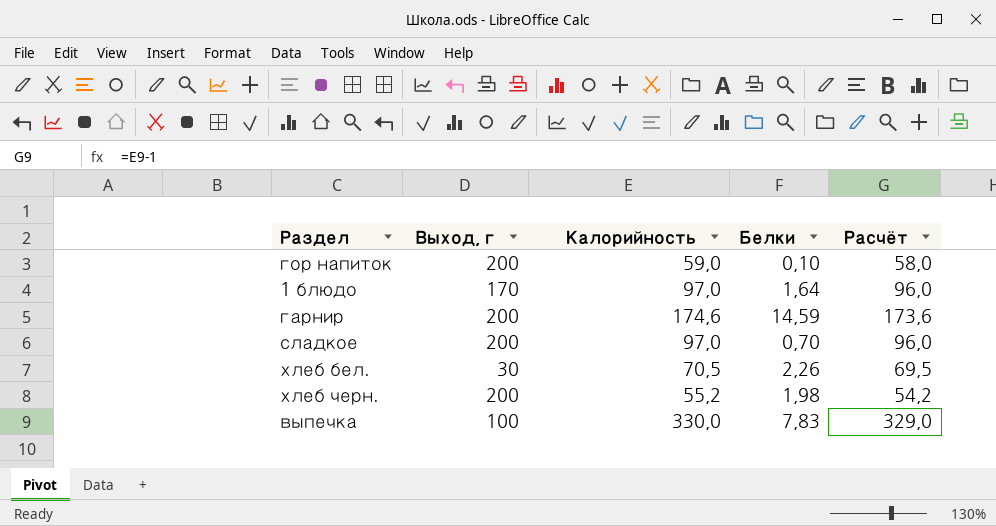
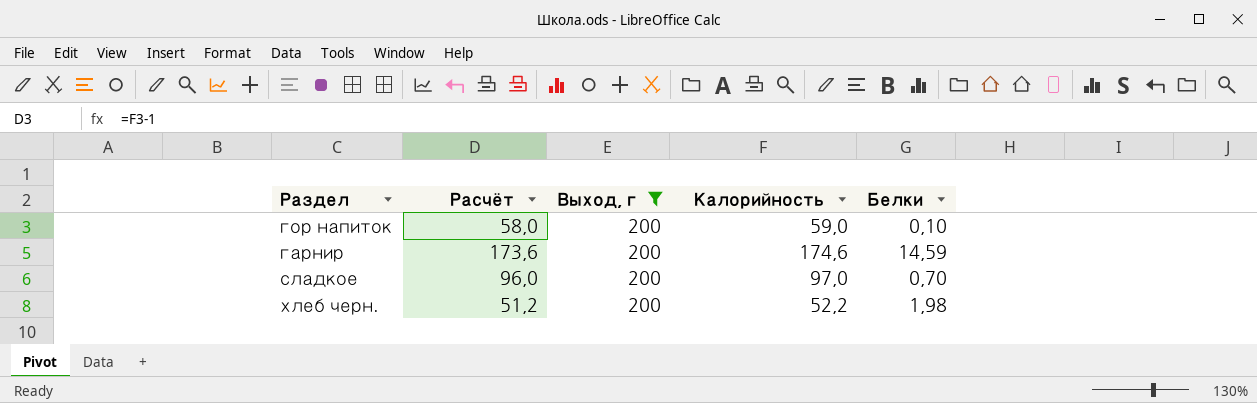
filter: none -> Выход, г = 200
column Расчёт | position: 5 -> 2
хлеб черн. | Расчёт: 54,2 -> 51,2
хлеб черн. | Калорийность: 55,2 -> 52,2

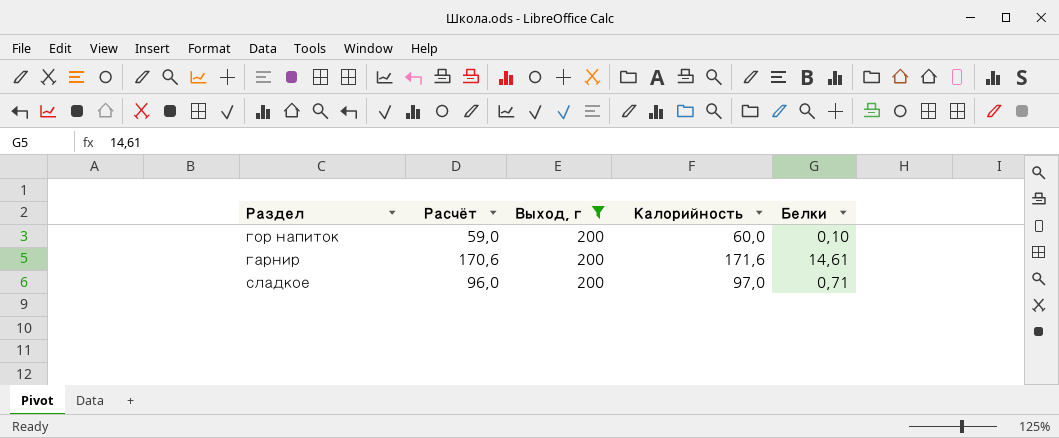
row хлеб черн.: 51,2 | 200 | 52,2 | 1,98 -> none
гор напиток | Расчёт: 58,0 -> 59,0
гор напиток | Калорийность: 59,0 -> 60,0
гарнир | Расчёт: 173,6 -> 170,6
гарнир | Калорийность: 174,6 -> 171,6
гарнир | Белки: 14,59 -> 14,61
сладкое | Белки: 0,70 -> 0,71

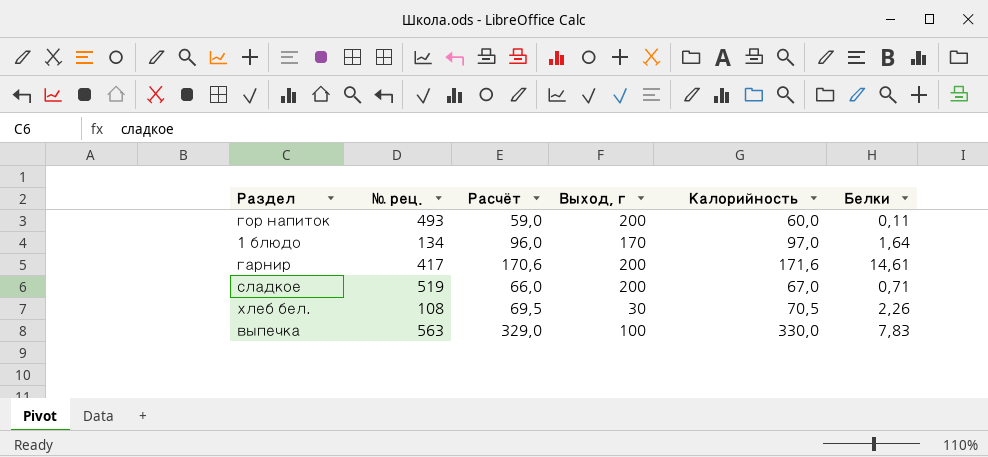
filter: Выход, г = 200 -> none
column № рец. | position: none -> 2
гор напиток | Белки: 0,10 -> 0,11
сладкое | Расчёт: 96,0 -> 66,0
сладкое | Калорийность: 97,0 -> 67,0

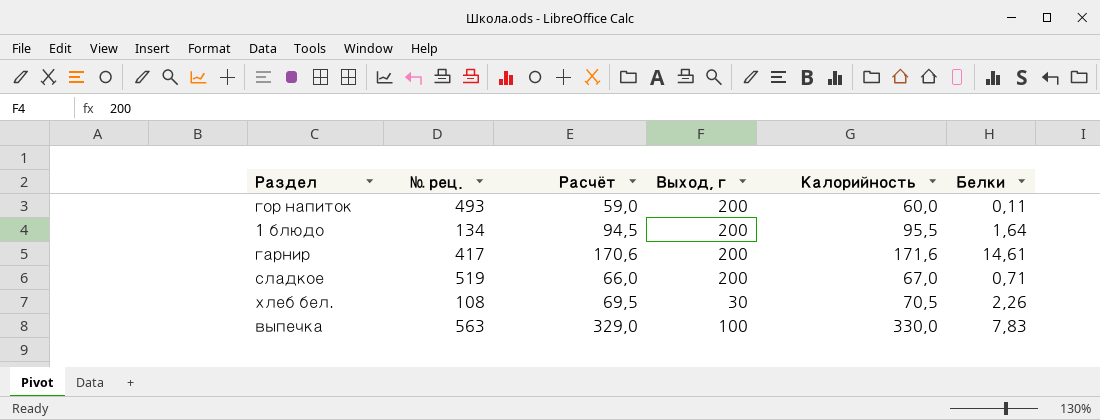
1 блюдо | Расчёт: 96,0 -> 94,5
1 блюдо | Выход, г: 170 -> 200
1 блюдо | Калорийность: 97,0 -> 95,5

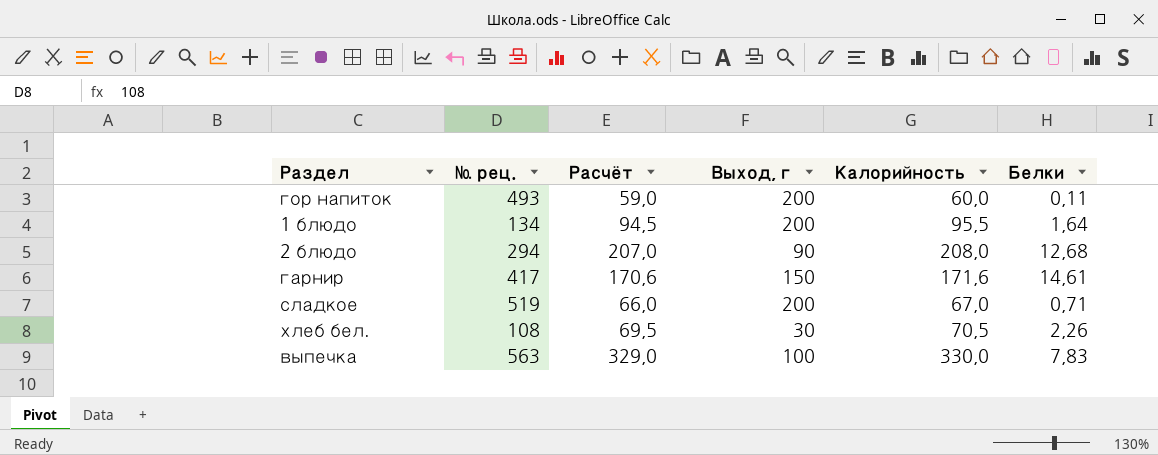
row 2 блюдо: none -> 294 | 207,0 | 90 | 208,0 | 12,68
гарнир | Выход, г: 200 -> 150

